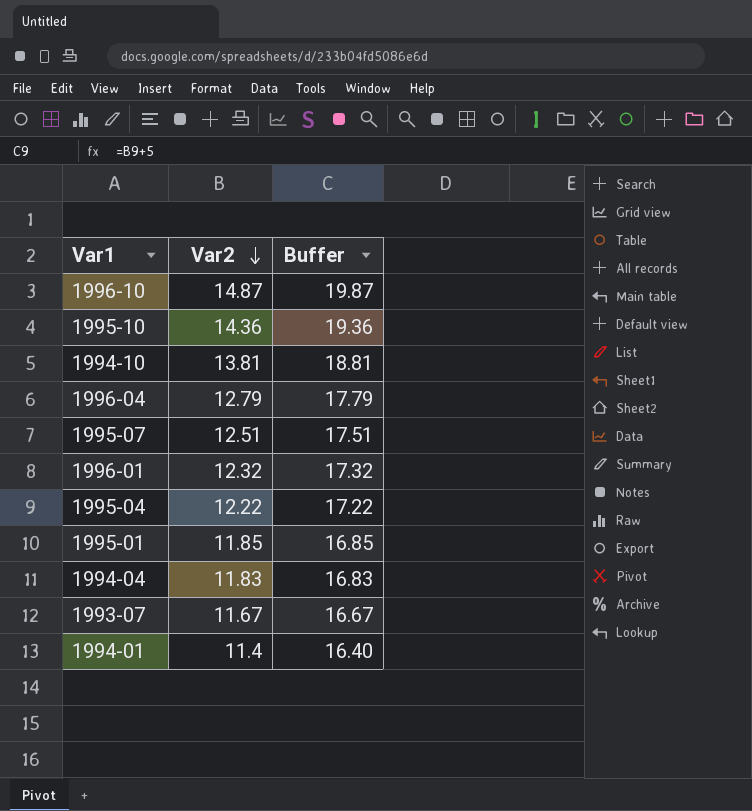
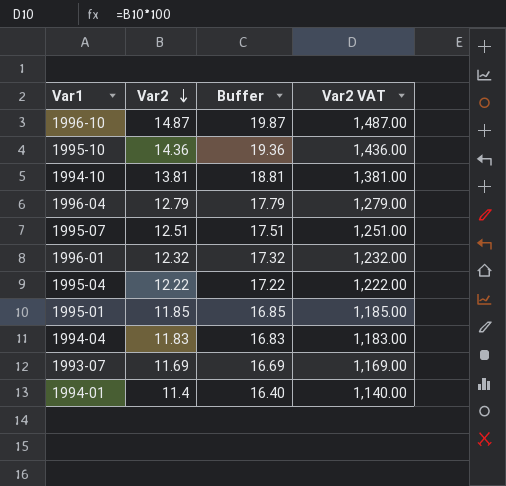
column Var2 VAT | formula: none -> [Var2] * 100
1993-07 | Var2: 11.67 -> 11.69
1993-07 | Buffer: 16.67 -> 16.69

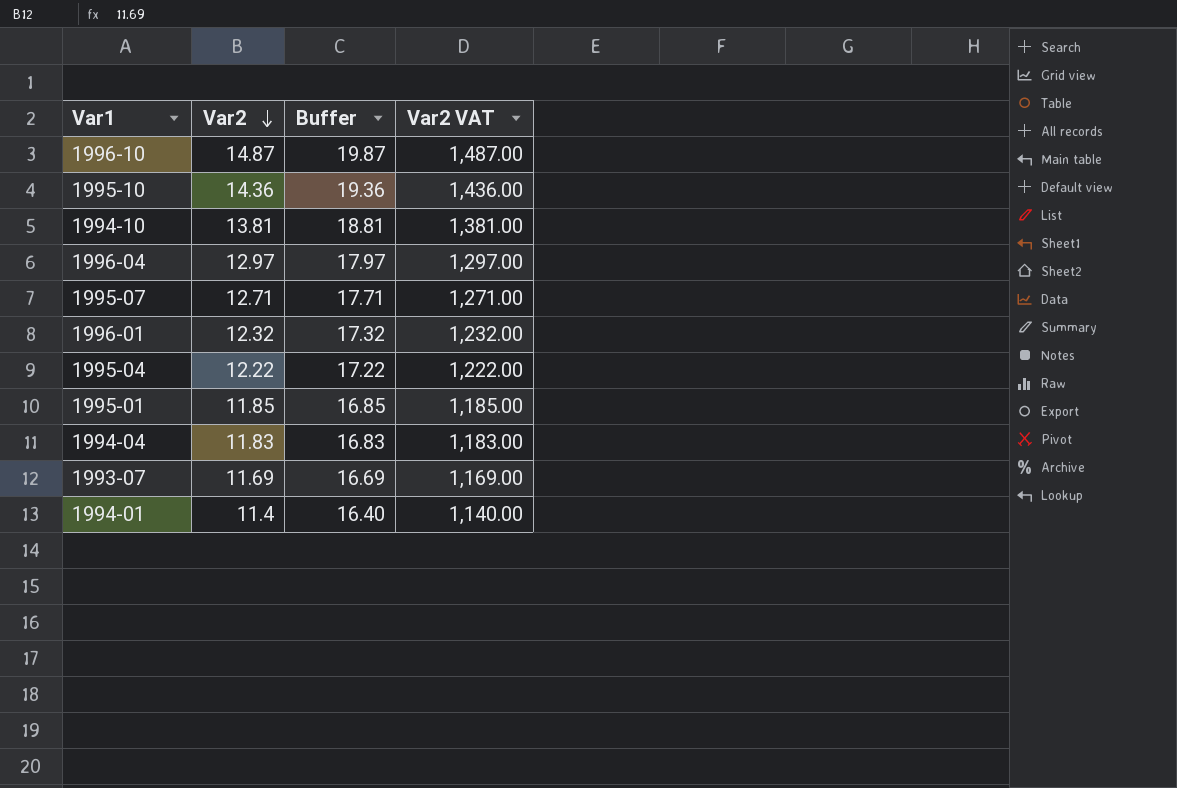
1996-04 | Var2: 12.79 -> 12.97
1996-04 | Buffer: 17.79 -> 17.97
1996-04 | Var2 VAT: 1,279.00 -> 1,297.00
1995-07 | Var2: 12.51 -> 12.71
1995-07 | Buffer: 17.51 -> 17.71
1995-07 | Var2 VAT: 1,251.00 -> 1,271.00

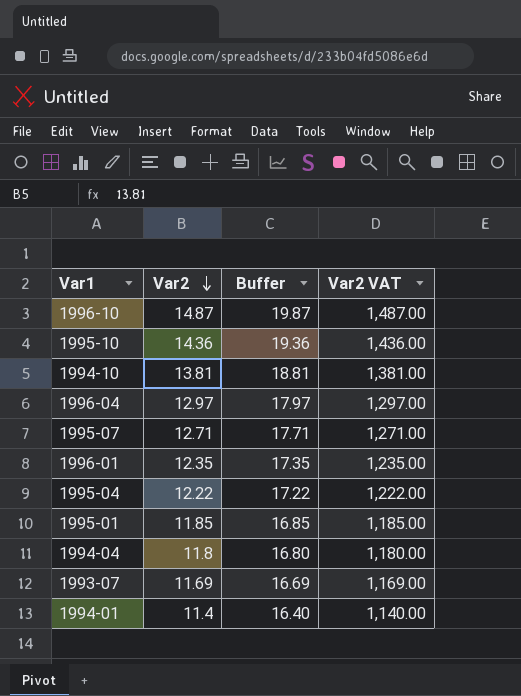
1996-01 | Var2: 12.32 -> 12.35
1996-01 | Buffer: 17.32 -> 17.35
1996-01 | Var2 VAT: 1,232.00 -> 1,235.00
1994-04 | Var2: 11.83 -> 11.8
1994-04 | Buffer: 16.83 -> 16.80
1994-04 | Var2 VAT: 1,183.00 -> 1,180.00

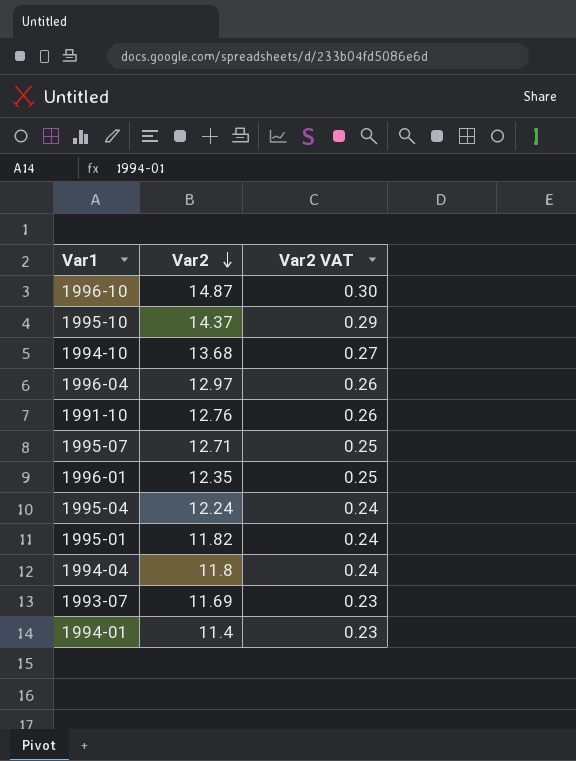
column Buffer | formula: [Var2] + 5 -> none
column Var2 VAT | formula: [Var2] * 100 -> [Var2] * 0.02
1995-10 | Var2: 14.36 -> 14.37
1994-10 | Var2: 13.81 -> 13.68
row 1991-10: none -> 12.76 | 0.26
1995-04 | Var2: 12.22 -> 12.24
1995-01 | Var2: 11.85 -> 11.82

